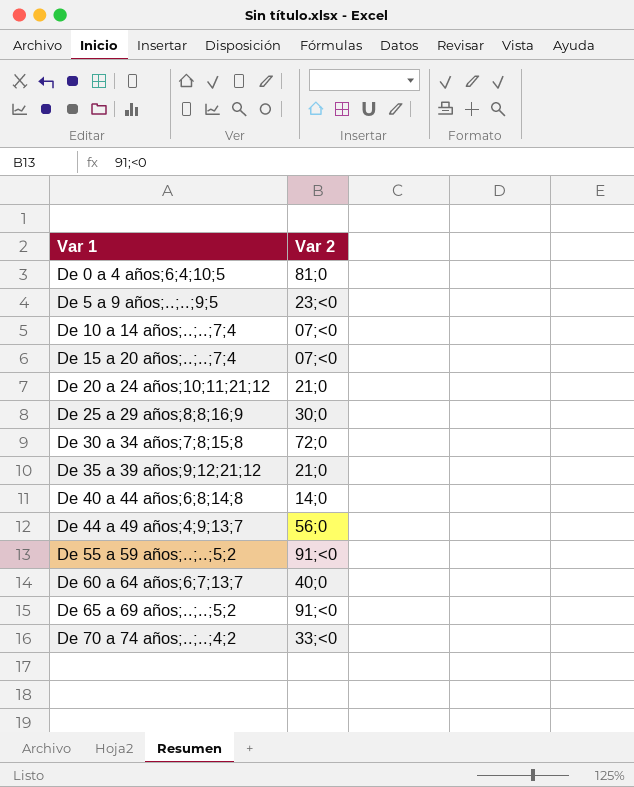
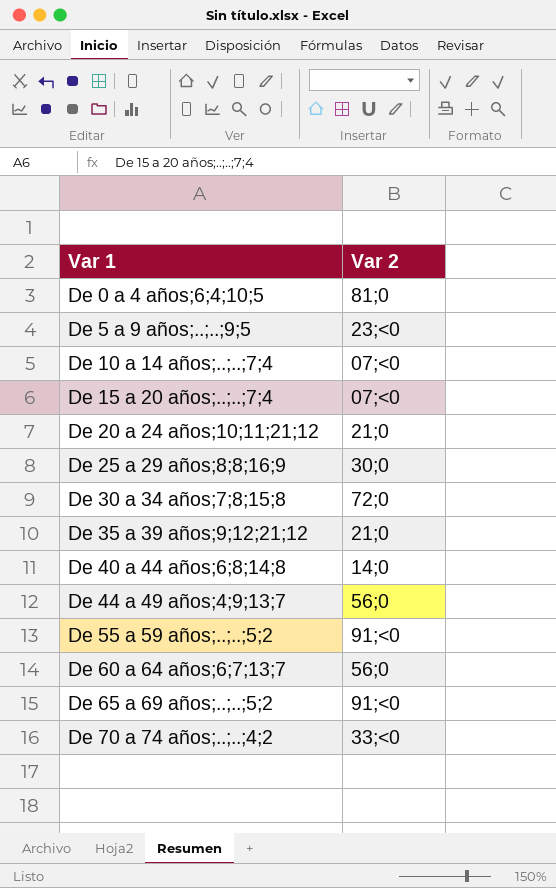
De 60 a 64 años;6;7;13;7 | Var 2: 40;0 -> 56;0

